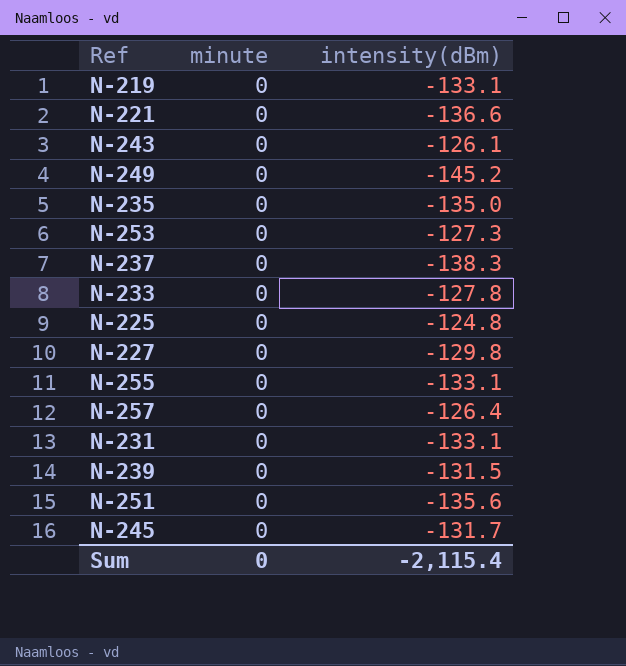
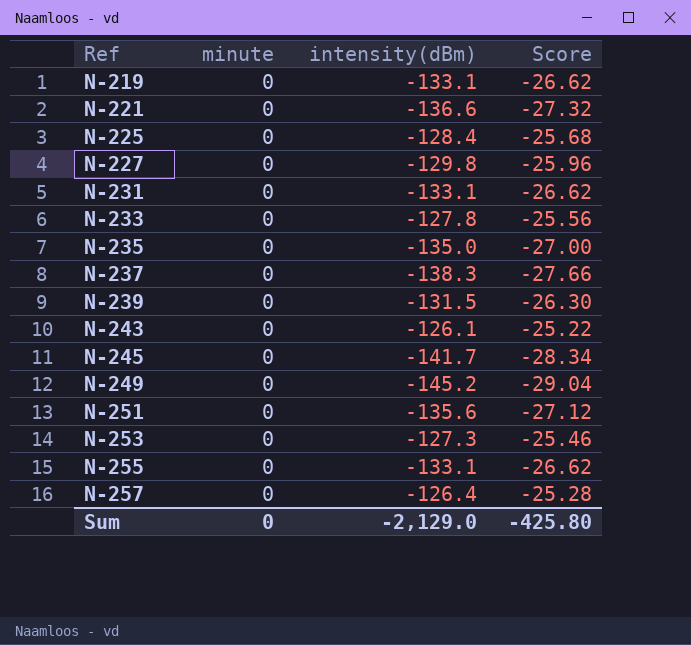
row order: none -> Ref ascending
column Score | formula: none -> [intensity(dBm)] * 0.2
N-225 | intensity(dBm): -124.8 -> -128.4
N-245 | intensity(dBm): -131.7 -> -141.7
Sum | intensity(dBm): -2,115.4 -> -2,129.0

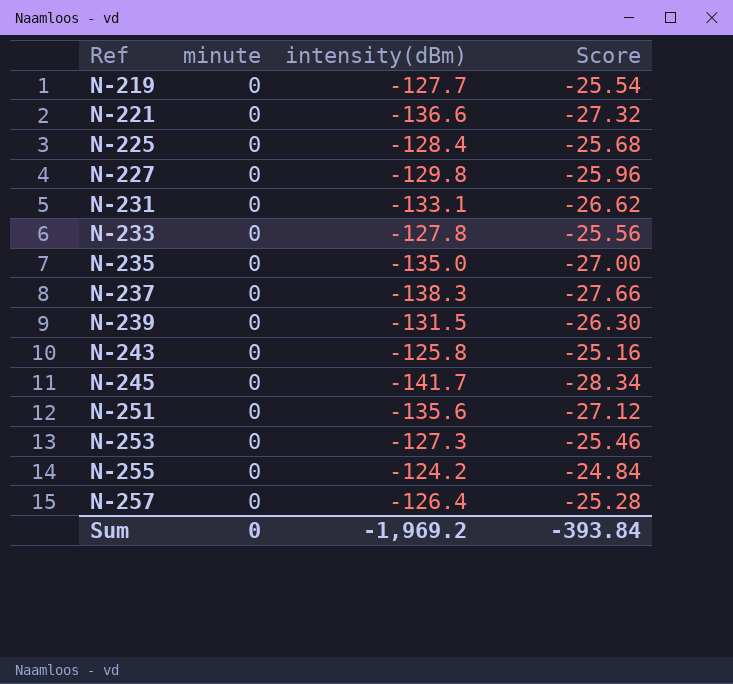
row N-249: 0 | -145.2 | -29.04 -> none
N-219 | intensity(dBm): -133.1 -> -127.7
N-219 | Score: -26.62 -> -25.54
N-243 | intensity(dBm): -126.1 -> -125.8
N-243 | Score: -25.22 -> -25.16
N-255 | intensity(dBm): -133.1 -> -124.2
N-255 | Score: -26.62 -> -24.84
Sum | intensity(dBm): -2,129.0 -> -1,969.2
Sum | Score: -425.80 -> -393.84

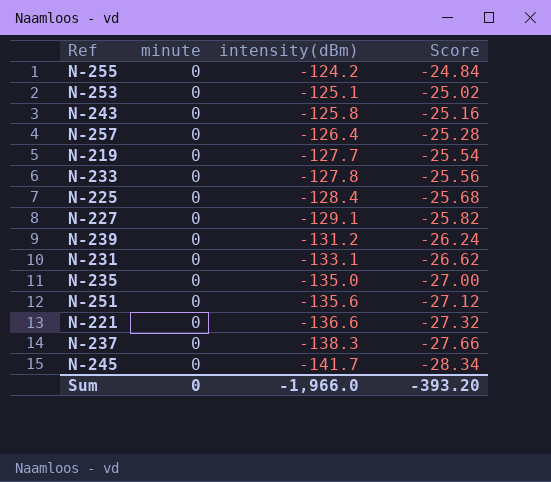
row order: Ref ascending -> intensity(dBm) descending
N-253 | intensity(dBm): -127.3 -> -125.1
N-253 | Score: -25.46 -> -25.02
N-227 | intensity(dBm): -129.8 -> -129.1
N-227 | Score: -25.96 -> -25.82
N-239 | intensity(dBm): -131.5 -> -131.2
N-239 | Score: -26.30 -> -26.24
Sum | intensity(dBm): -1,969.2 -> -1,966.0
Sum | Score: -393.84 -> -393.20

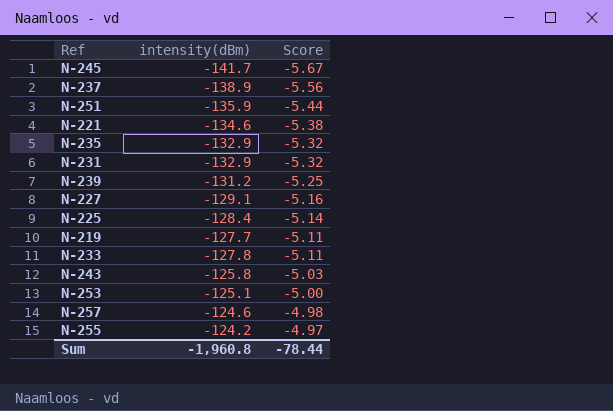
row order: intensity(dBm) descending -> Score ascending
column minute | position: 2 -> none
column Score | formula: [intensity(dBm)] * 0.2 -> [intensity(dBm)] * 0.04
N-237 | intensity(dBm): -138.3 -> -138.9
N-251 | intensity(dBm): -135.6 -> -135.9
N-221 | intensity(dBm): -136.6 -> -134.6
N-235 | intensity(dBm): -135.0 -> -132.9
N-231 | intensity(dBm): -133.1 -> -132.9
N-257 | intensity(dBm): -126.4 -> -124.6
Sum | intensity(dBm): -1,966.0 -> -1,960.8
Sum | Score: -393.20 -> -78.44

